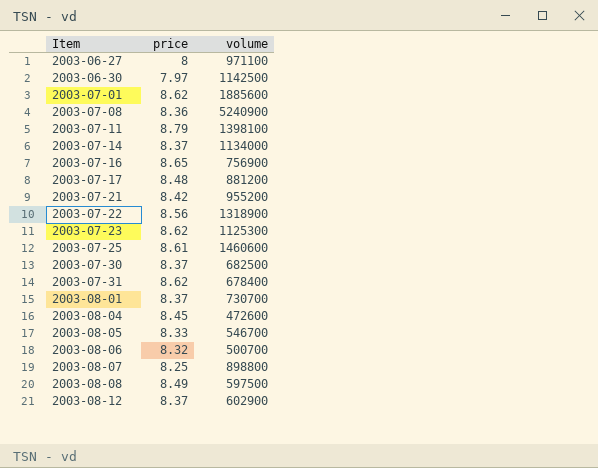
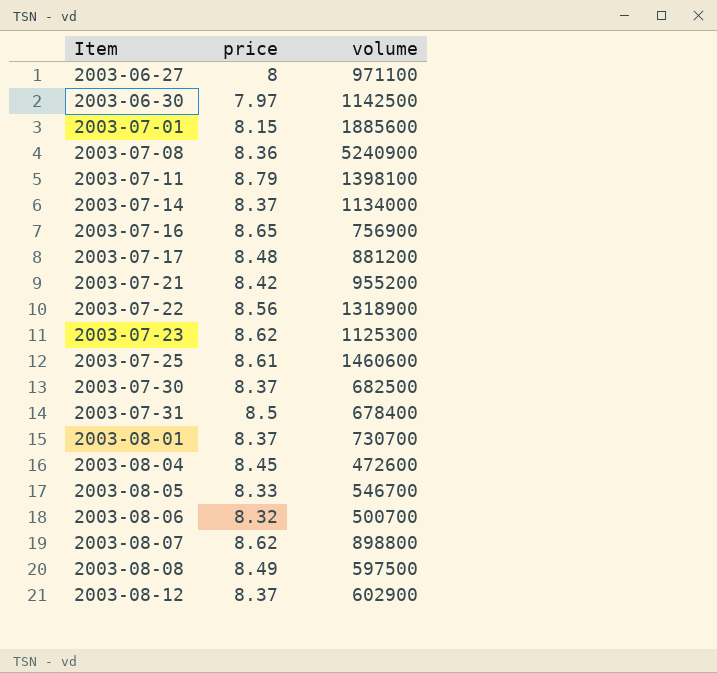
2003-07-01 | price: 8.62 -> 8.15
2003-07-31 | price: 8.62 -> 8.5
2003-08-07 | price: 8.25 -> 8.62

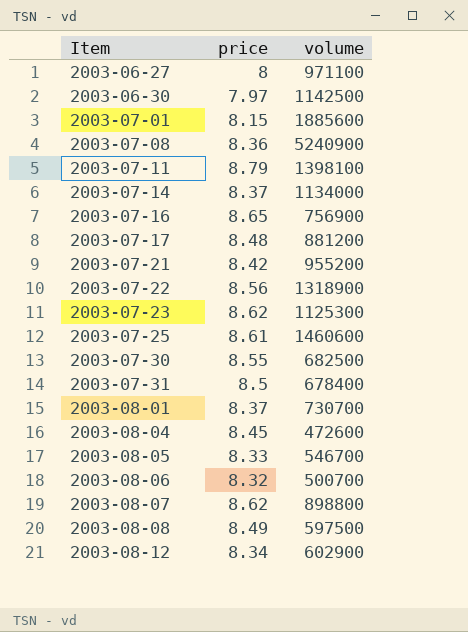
2003-07-30 | price: 8.37 -> 8.55
2003-08-12 | price: 8.37 -> 8.34

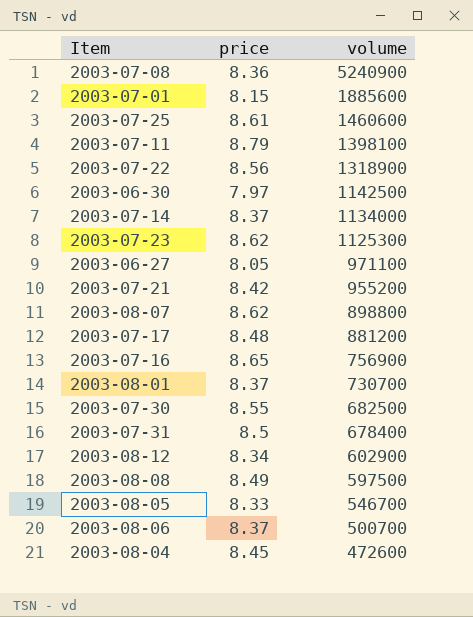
row order: Item ascending -> volume descending
2003-06-27 | price: 8 -> 8.05
2003-08-06 | price: 8.32 -> 8.37

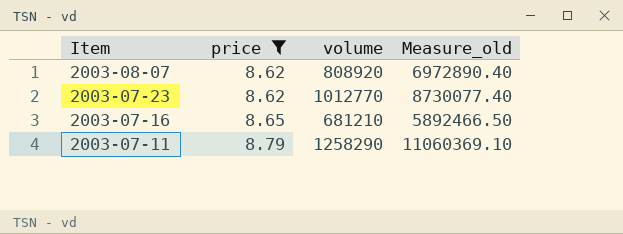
filter: none -> price >= 8.62
row order: volume descending -> Item descending
column Measure_old | formula: none -> [price] * [volume]
2003-08-07 | volume: 898800 -> 808920
2003-07-23 | volume: 1125300 -> 1012770
2003-07-16 | volume: 756900 -> 681210
2003-07-11 | volume: 1398100 -> 1258290

